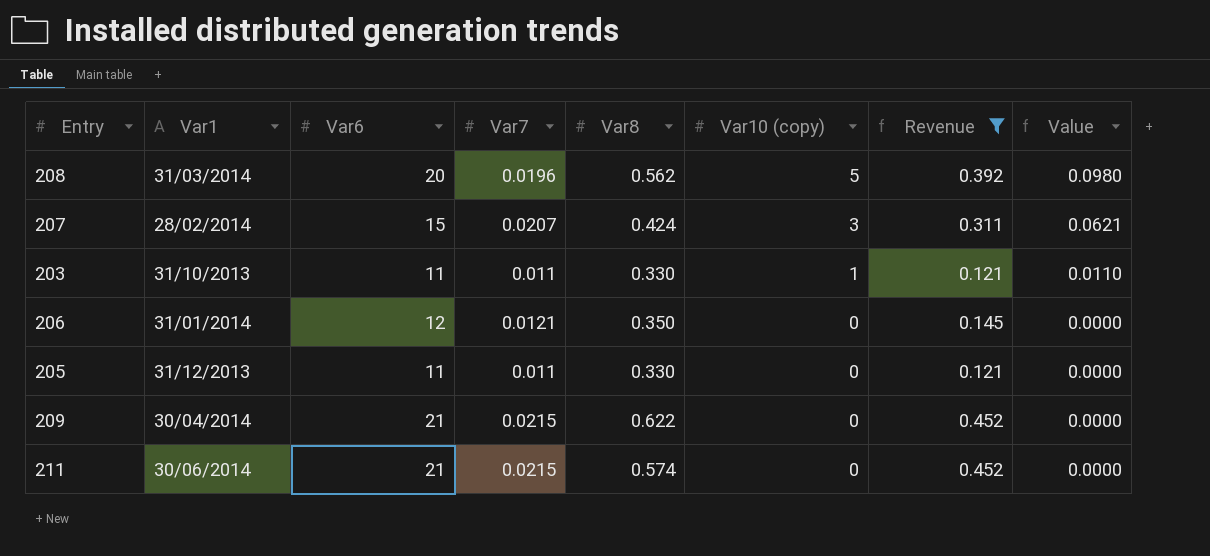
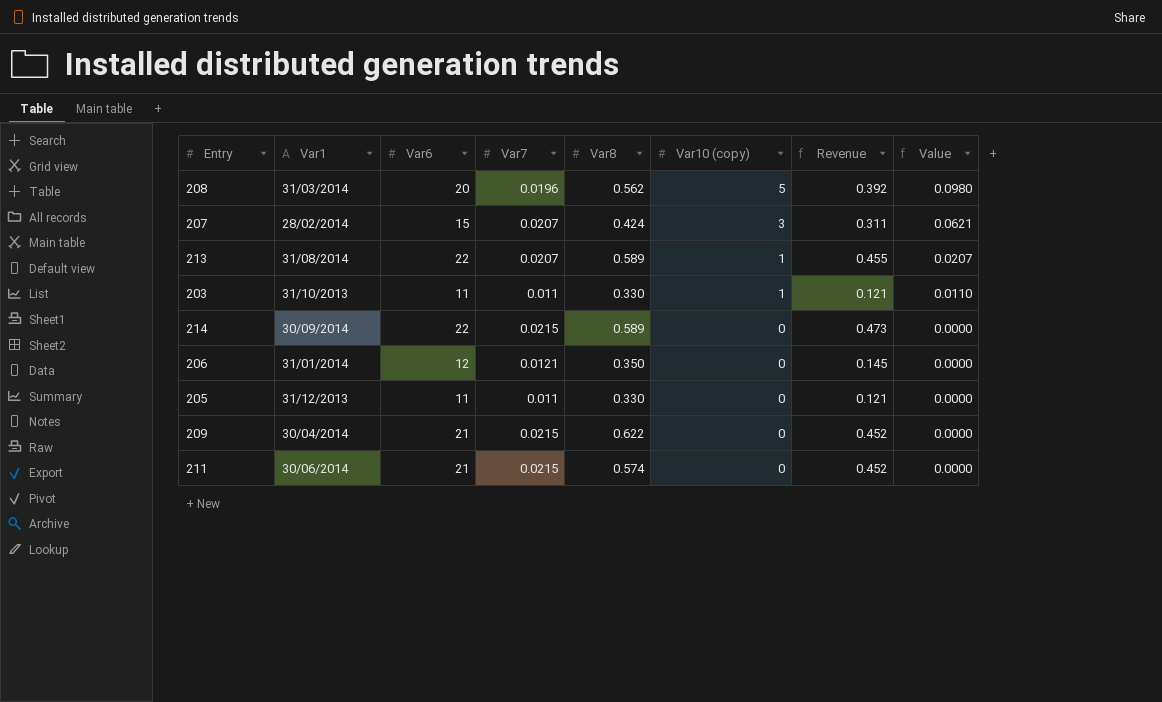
filter: Revenue <= 0.452 -> none

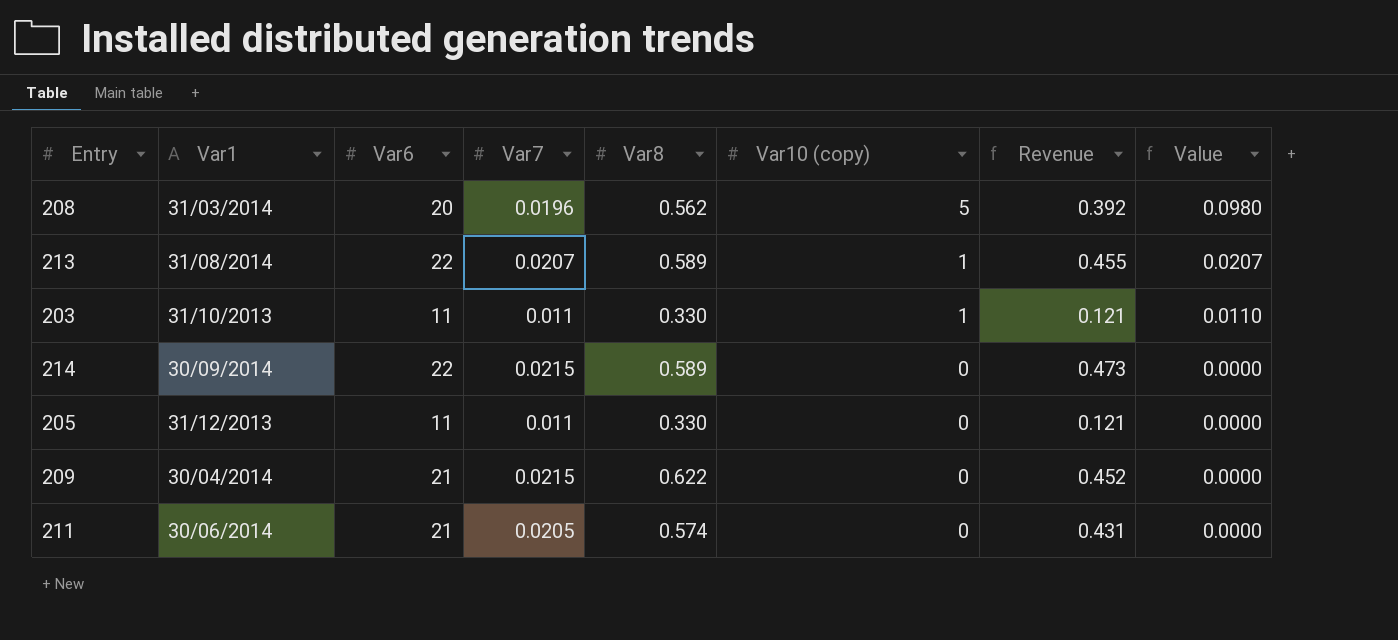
row 207: 28/02/2014 | 15 | 0.0207 | 0.424 | 3 | 0.311 | 0.0621 -> none
row 206: 31/01/2014 | 12 | 0.0121 | 0.350 | 0 | 0.145 | 0.0000 -> none
211 | Var7: 0.0215 -> 0.0205
211 | Revenue: 0.452 -> 0.431

